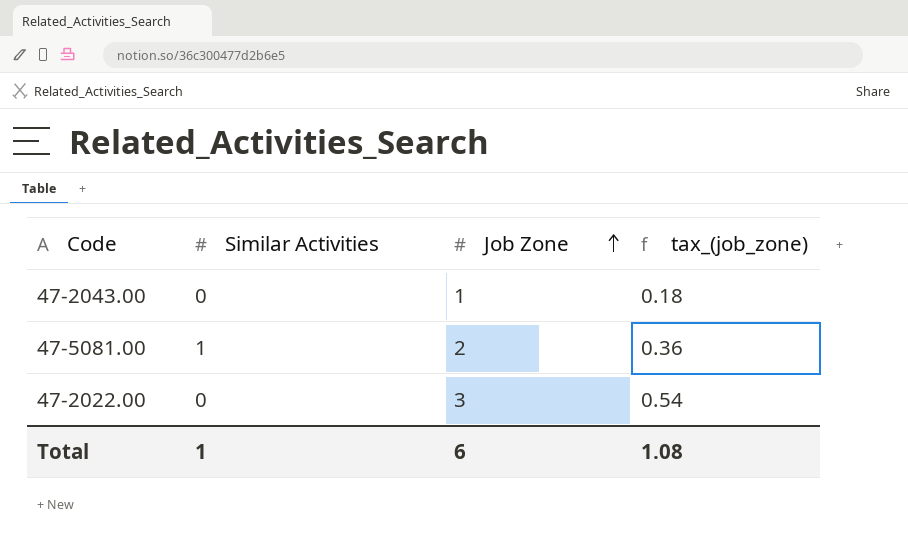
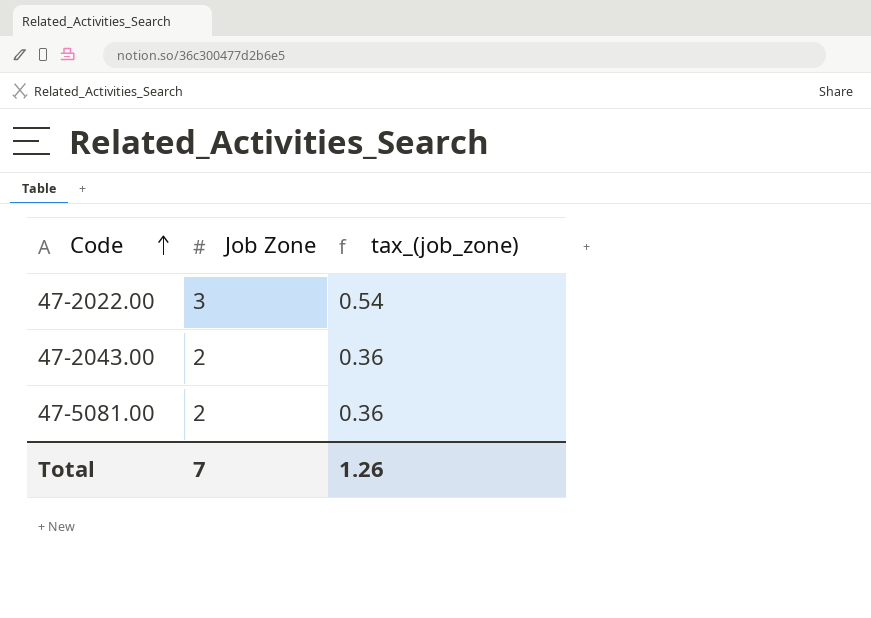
row order: Job Zone ascending -> Code ascending
column Similar Activities | position: 2 -> none
47-2043.00 | Job Zone: 1 -> 2
47-2043.00 | tax_(job_zone): 0.18 -> 0.36
Total | Job Zone: 6 -> 7
Total | tax_(job_zone): 1.08 -> 1.26

